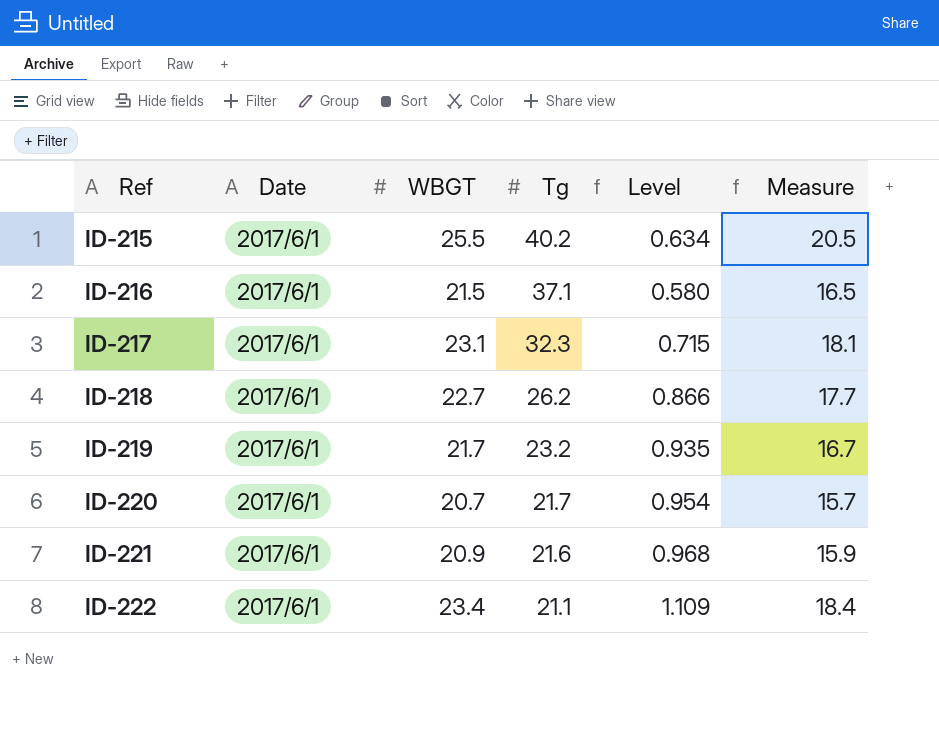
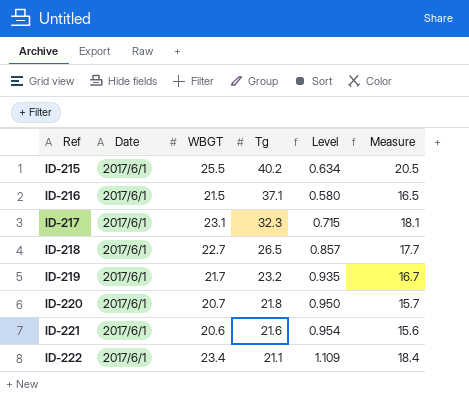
ID-218 | Tg: 26.2 -> 26.5
ID-218 | Level: 0.866 -> 0.857
ID-220 | Tg: 21.7 -> 21.8
ID-220 | Level: 0.954 -> 0.950
ID-221 | WBGT: 20.9 -> 20.6
ID-221 | Level: 0.968 -> 0.954
ID-221 | Measure: 15.9 -> 15.6

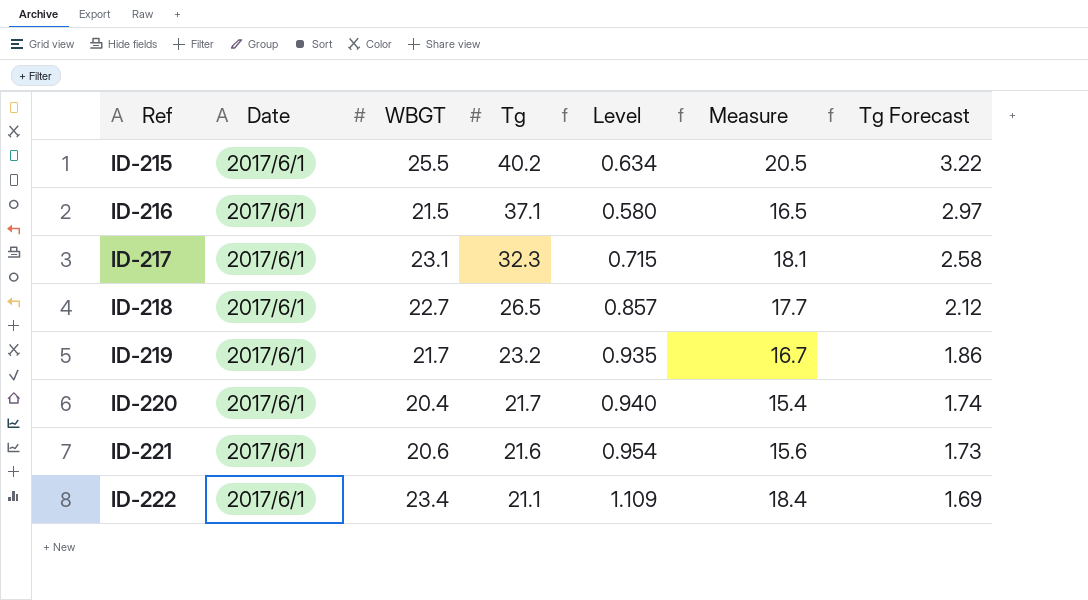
column Tg Forecast | formula: none -> [Tg] * 0.08
ID-220 | WBGT: 20.7 -> 20.4
ID-220 | Tg: 21.8 -> 21.7
ID-220 | Level: 0.950 -> 0.940
ID-220 | Measure: 15.7 -> 15.4

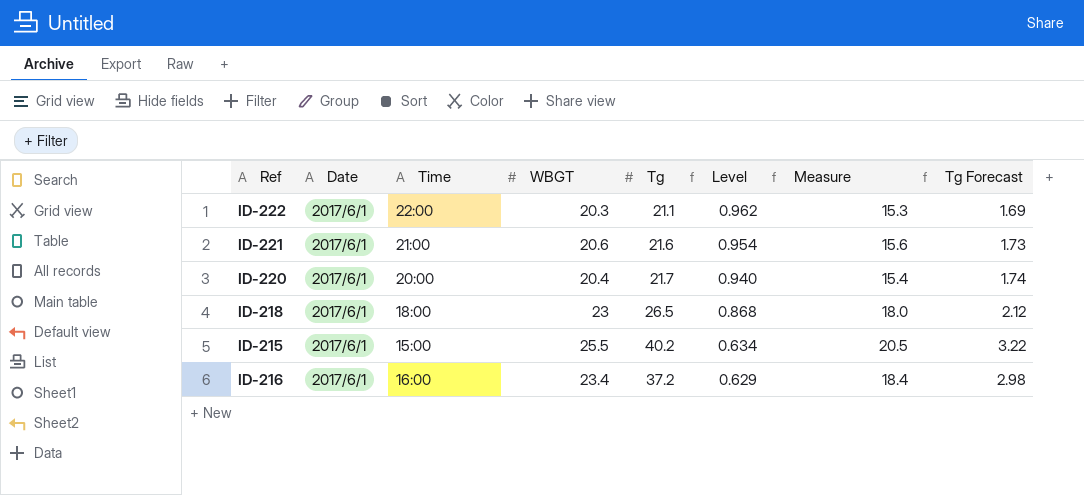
row order: Ref ascending -> Level descending
column Time | position: none -> 3
row ID-217: 2017/6/1 | 23.1 | 32.3 | 0.715 | 18.1 | 2.58 -> none
row ID-219: 2017/6/1 | 21.7 | 23.2 | 0.935 | 16.7 | 1.86 -> none
ID-222 | WBGT: 23.4 -> 20.3
ID-222 | Level: 1.109 -> 0.962
ID-222 | Measure: 18.4 -> 15.3
ID-218 | WBGT: 22.7 -> 23
ID-218 | Level: 0.857 -> 0.868
ID-218 | Measure: 17.7 -> 18.0
ID-216 | WBGT: 21.5 -> 23.4
ID-216 | Tg: 37.1 -> 37.2
ID-216 | Level: 0.580 -> 0.629
ID-216 | Measure: 16.5 -> 18.4
ID-216 | Tg Forecast: 2.97 -> 2.98

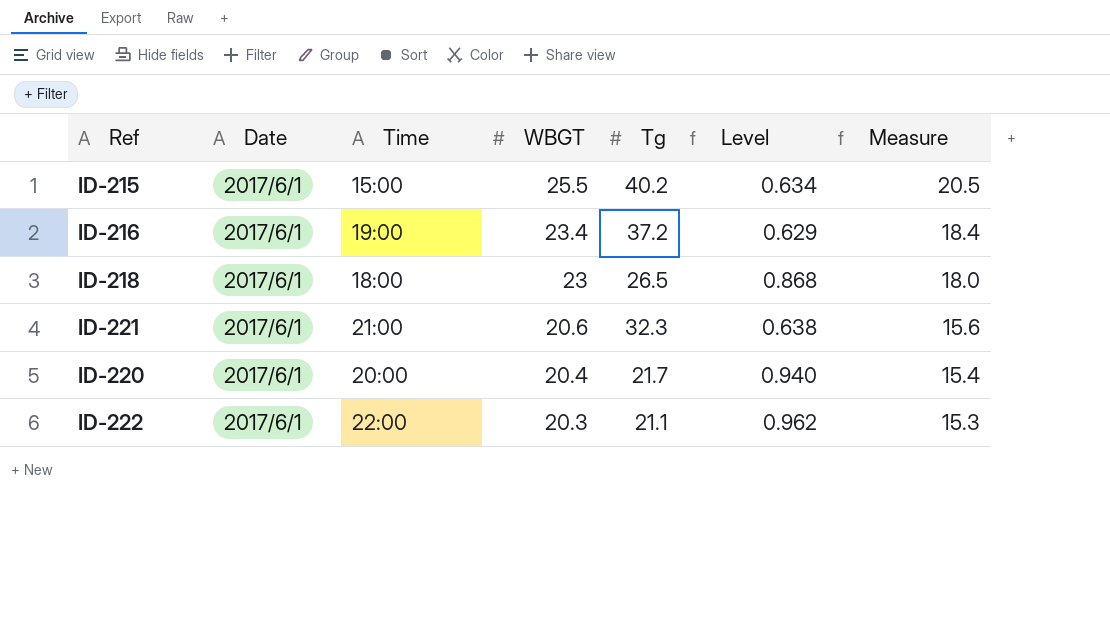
row order: Level descending -> WBGT descending
column Tg Forecast | formula: [Tg] * 0.08 -> none
ID-216 | Time: 16:00 -> 19:00
ID-221 | Tg: 21.6 -> 32.3
ID-221 | Level: 0.954 -> 0.638

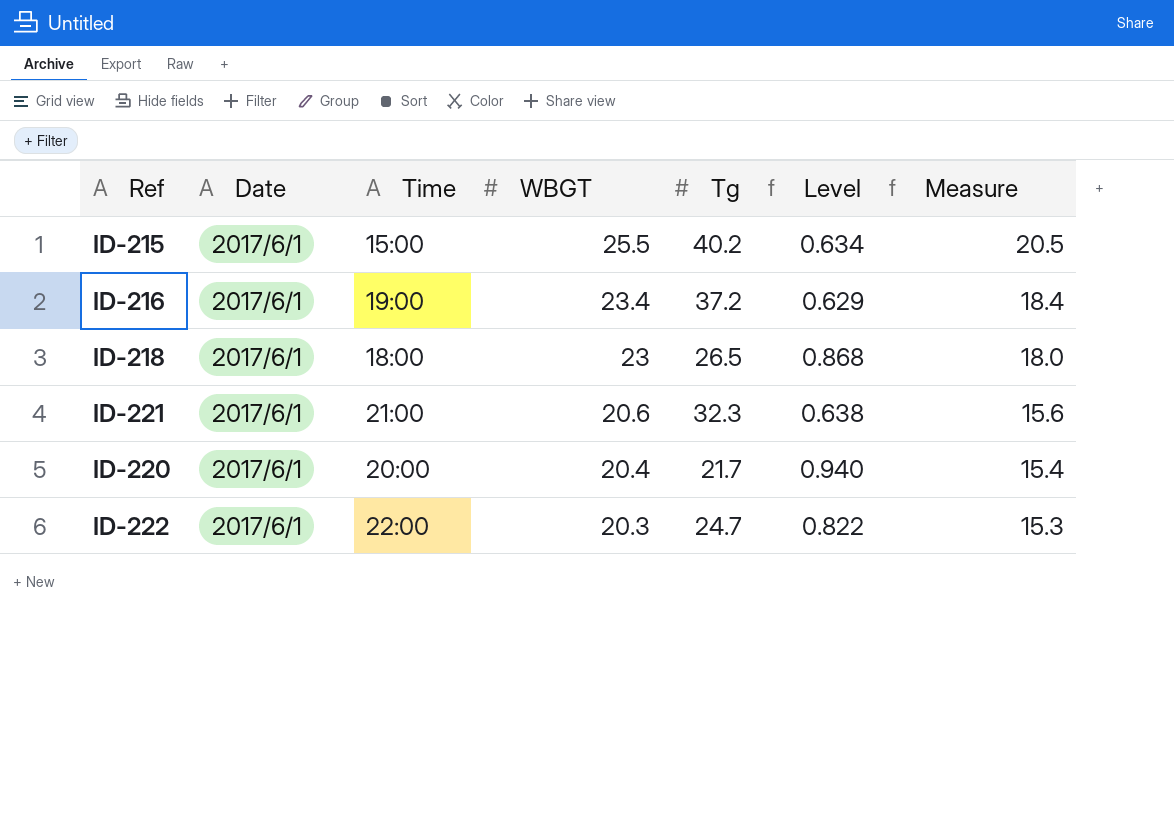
ID-222 | Tg: 21.1 -> 24.7
ID-222 | Level: 0.962 -> 0.822

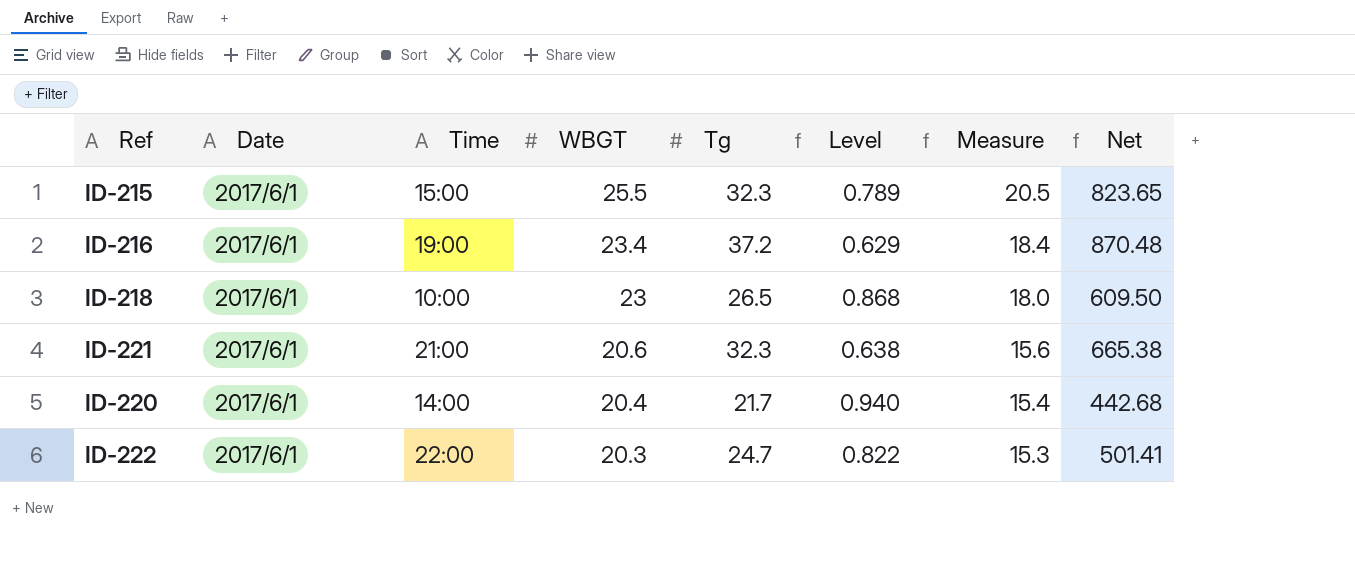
column Net | formula: none -> [WBGT] * [Tg]
ID-215 | Tg: 40.2 -> 32.3
ID-215 | Level: 0.634 -> 0.789
ID-218 | Time: 18:00 -> 10:00
ID-220 | Time: 20:00 -> 14:00

